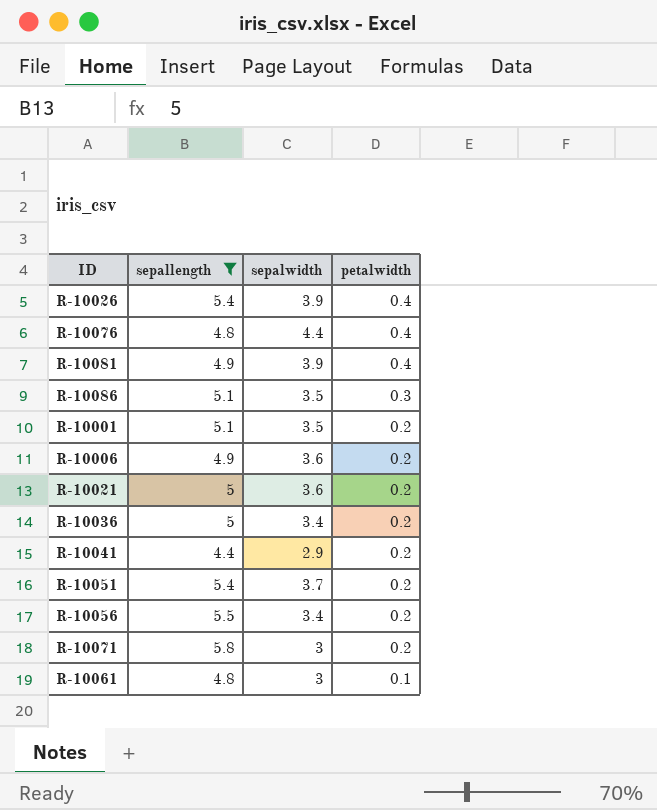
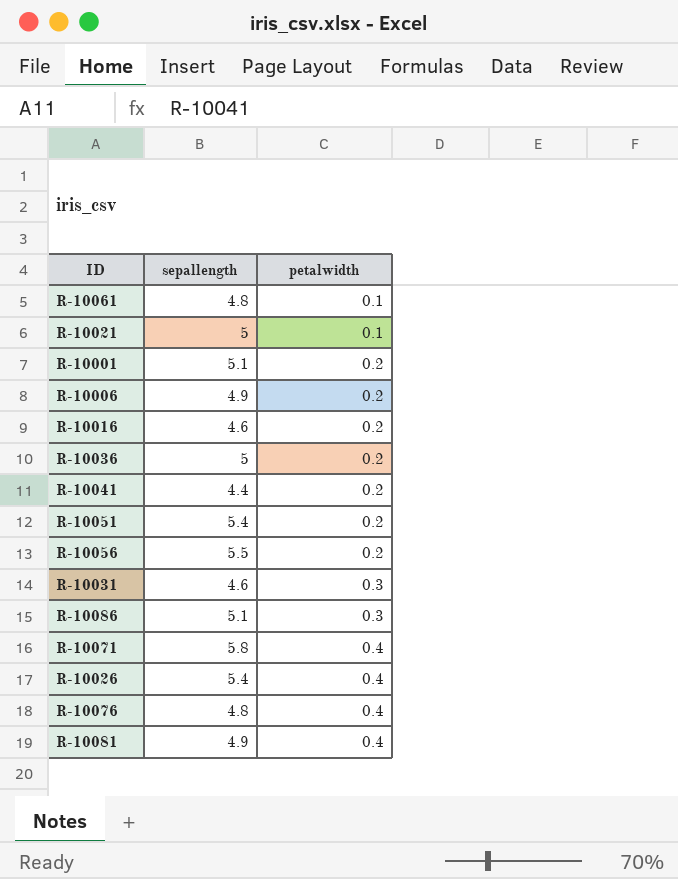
filter: sepallength != 4.6 -> none
row order: petalwidth descending -> petalwidth ascending
column sepalwidth | position: 3 -> none
R-10021 | petalwidth: 0.2 -> 0.1
R-10071 | petalwidth: 0.2 -> 0.4

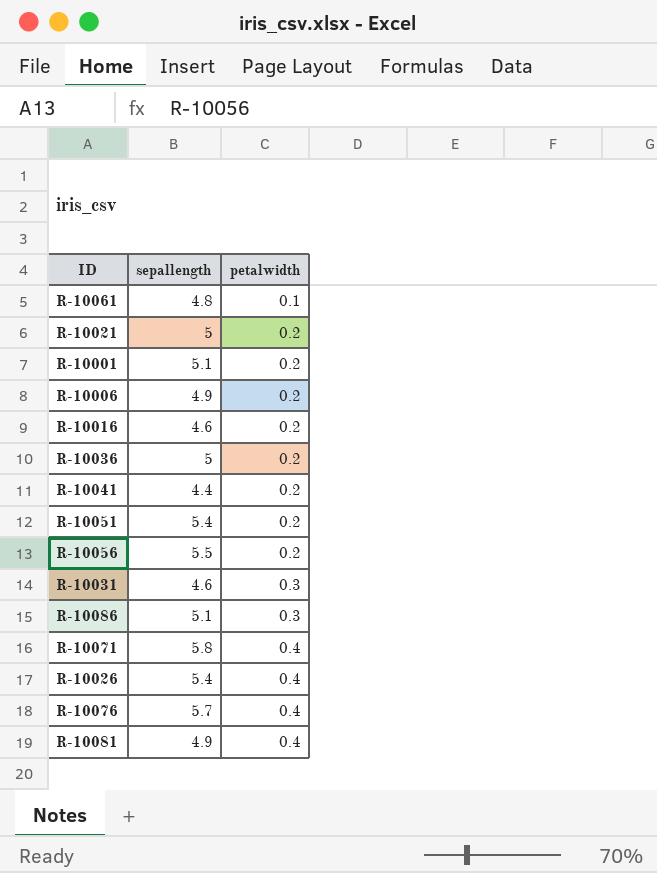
R-10021 | petalwidth: 0.1 -> 0.2
R-10076 | sepallength: 4.8 -> 5.7

